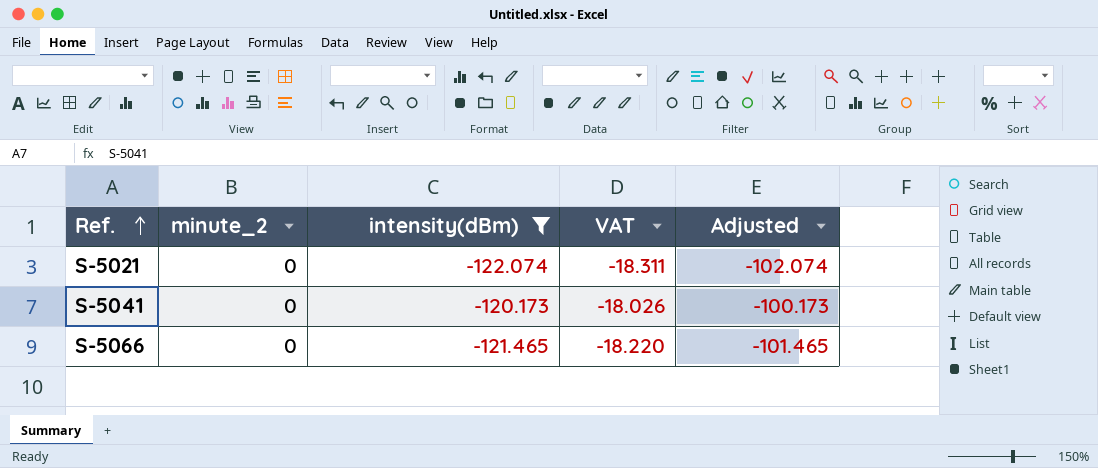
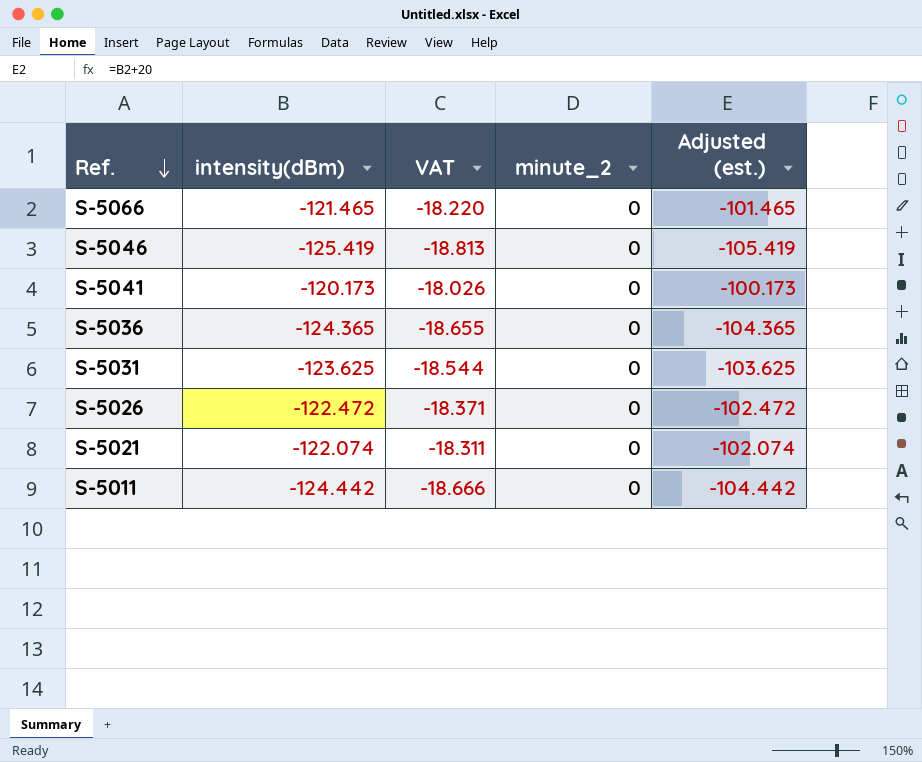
filter: intensity(dBm) >= -122.074 -> none
row order: Ref. ascending -> Ref. descending
column minute_2 | position: 2 -> 4
column name: Adjusted -> Adjusted (est.)

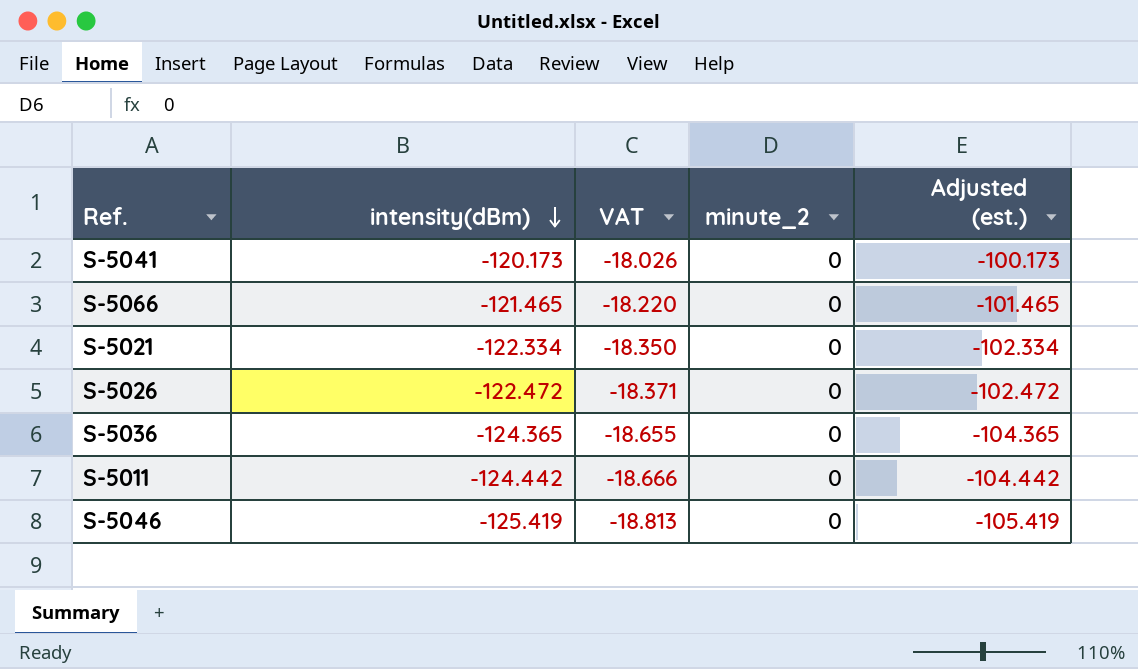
row order: Ref. descending -> intensity(dBm) descending
row S-5031: -123.625 | -18.544 | 0 | -103.625 -> none
S-5021 | intensity(dBm): -122.074 -> -122.334
S-5021 | VAT: -18.311 -> -18.350
S-5021 | Adjusted (est.): -102.074 -> -102.334

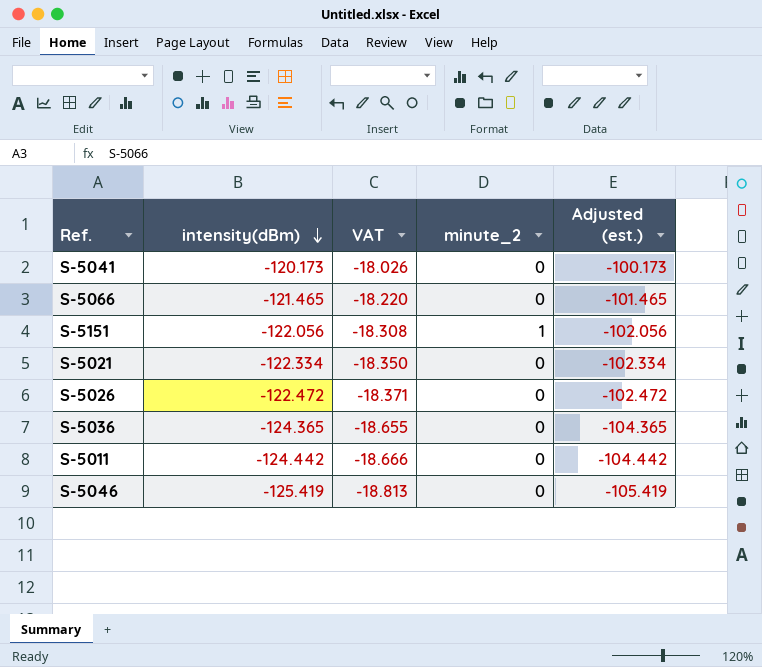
row S-5151: none -> -122.056 | -18.308 | 1 | -102.056

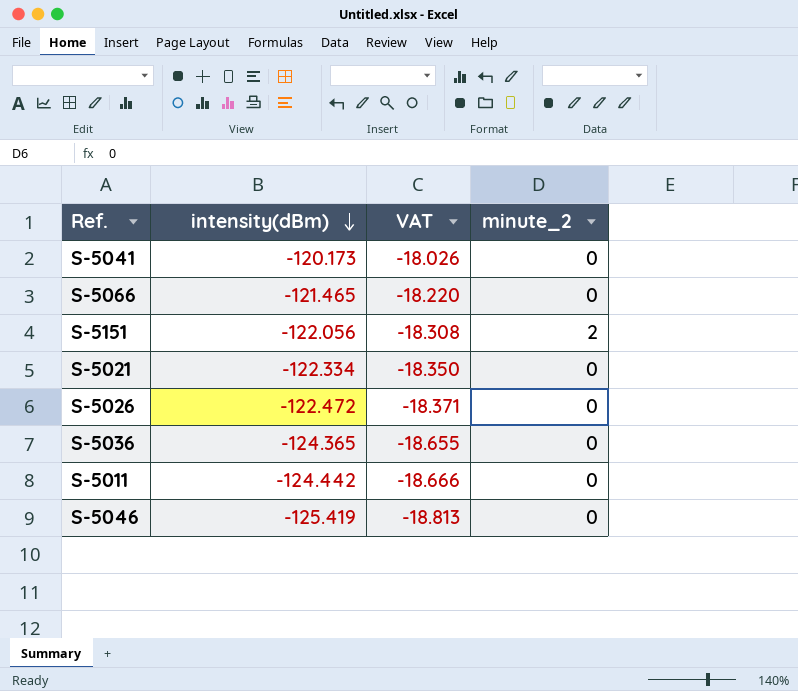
column Adjusted (est.) | formula: [intensity(dBm)] + 20 -> none
S-5151 | minute_2: 1 -> 2

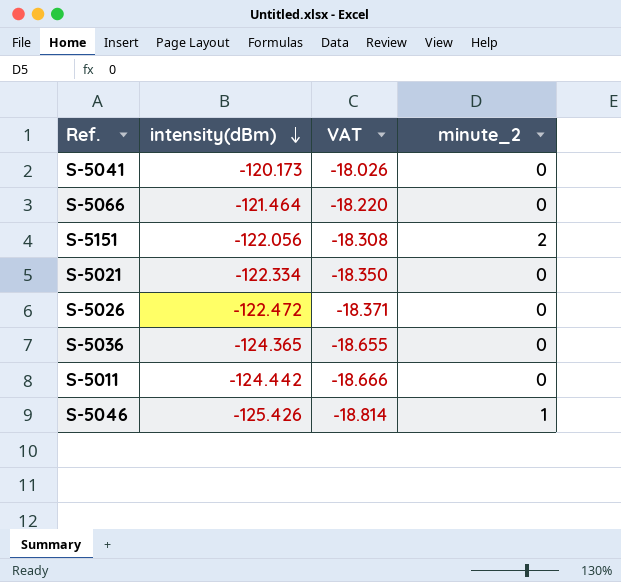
S-5066 | intensity(dBm): -121.465 -> -121.464
S-5046 | intensity(dBm): -125.419 -> -125.426
S-5046 | VAT: -18.813 -> -18.814
S-5046 | minute_2: 0 -> 1

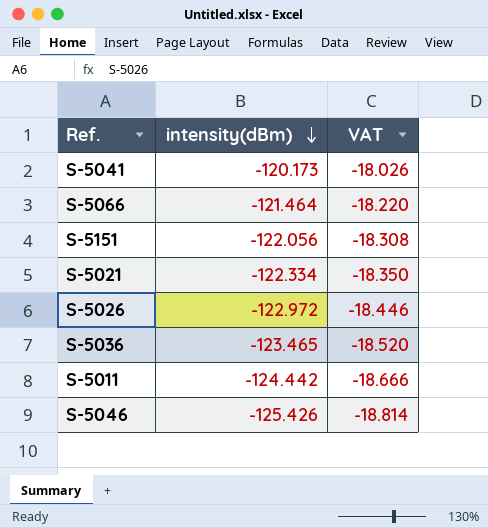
column minute_2 | position: 4 -> none
S-5026 | intensity(dBm): -122.472 -> -122.972
S-5026 | VAT: -18.371 -> -18.446
S-5036 | intensity(dBm): -124.365 -> -123.465
S-5036 | VAT: -18.655 -> -18.520

